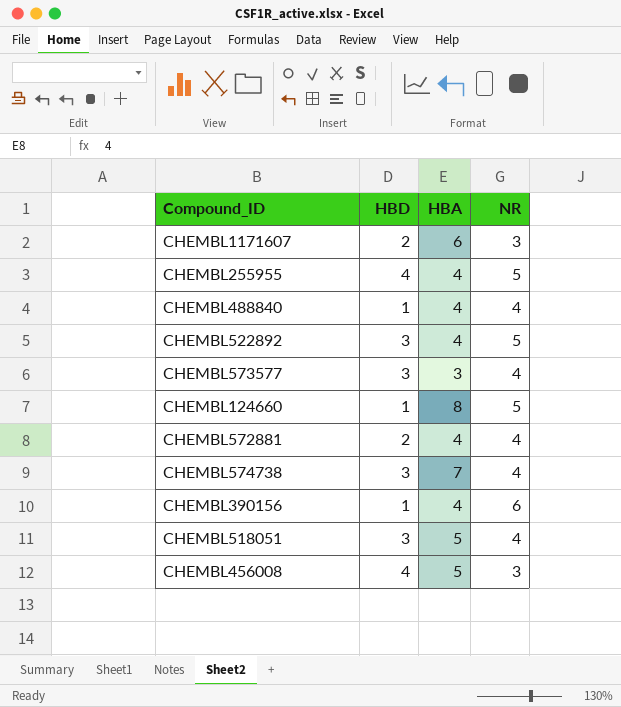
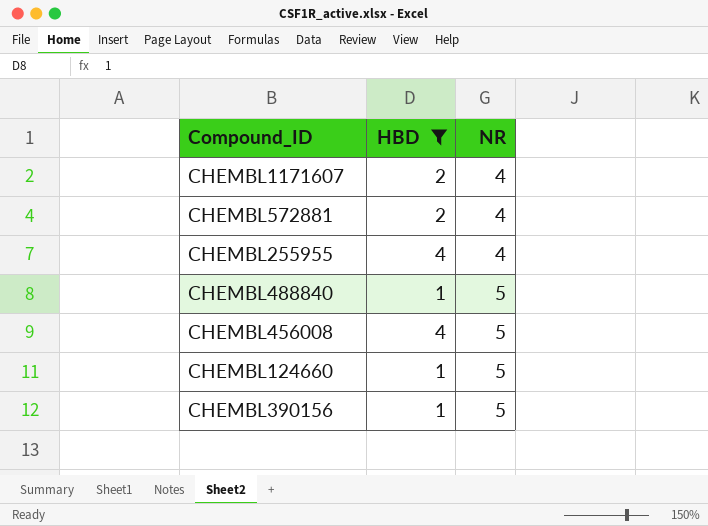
filter: none -> HBD != 3
row order: none -> NR ascending
column HBA | position: 3 -> none
CHEMBL1171607 | NR: 3 -> 4
CHEMBL255955 | NR: 5 -> 4
CHEMBL488840 | NR: 4 -> 5
CHEMBL456008 | NR: 3 -> 5
CHEMBL390156 | NR: 6 -> 5

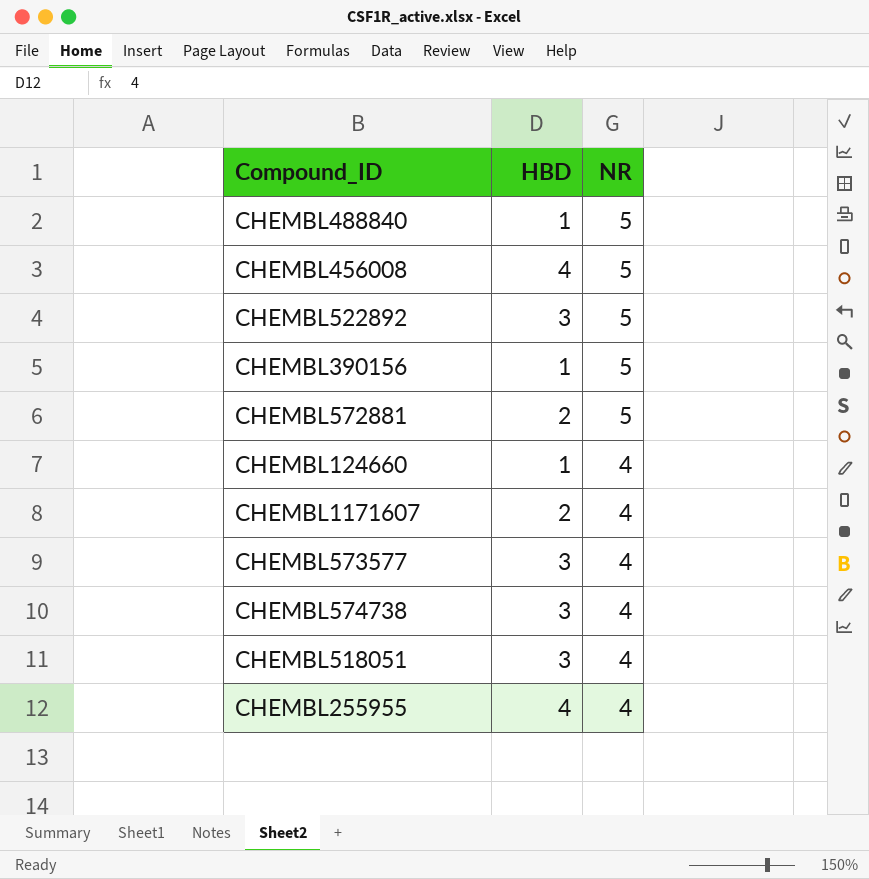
filter: HBD != 3 -> none
row order: NR ascending -> NR descending
CHEMBL572881 | NR: 4 -> 5
CHEMBL124660 | NR: 5 -> 4

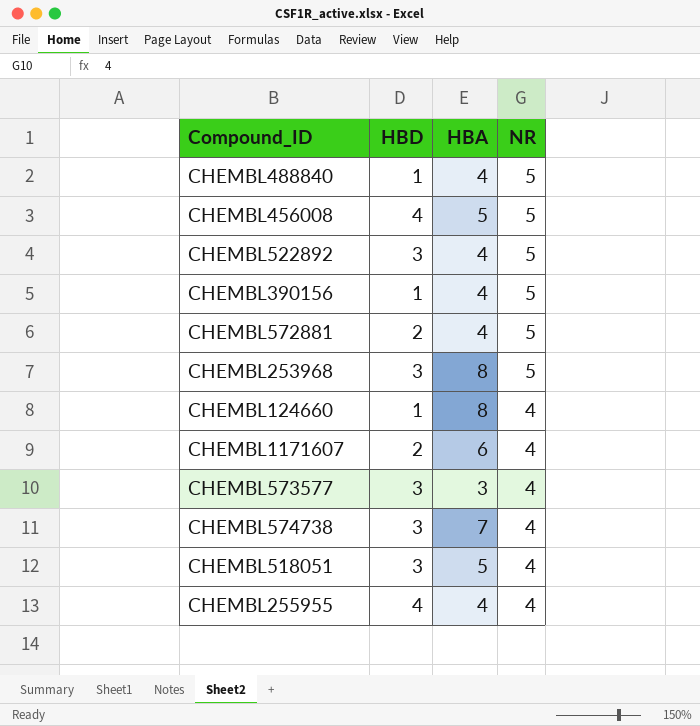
column HBA | position: none -> 3
row CHEMBL253968: none -> 3 | 8 | 5

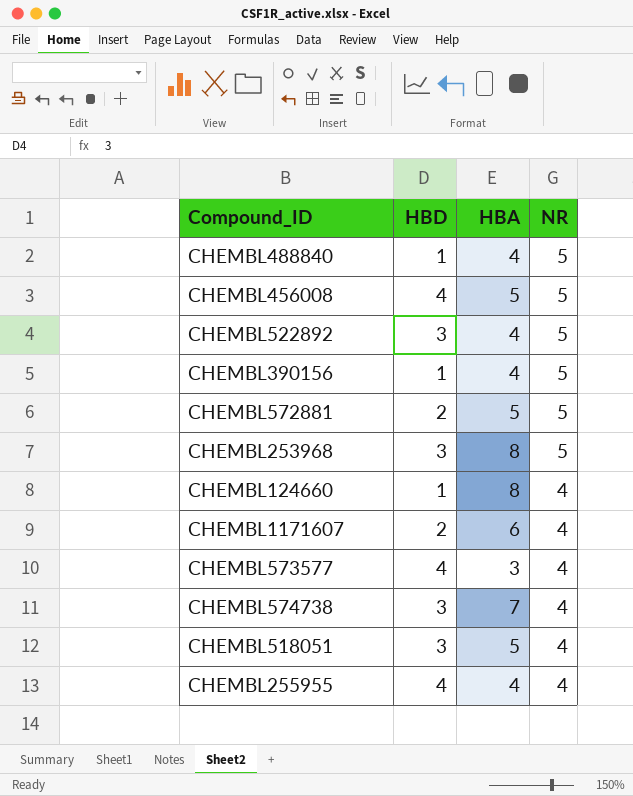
CHEMBL572881 | HBA: 4 -> 5
CHEMBL573577 | HBD: 3 -> 4

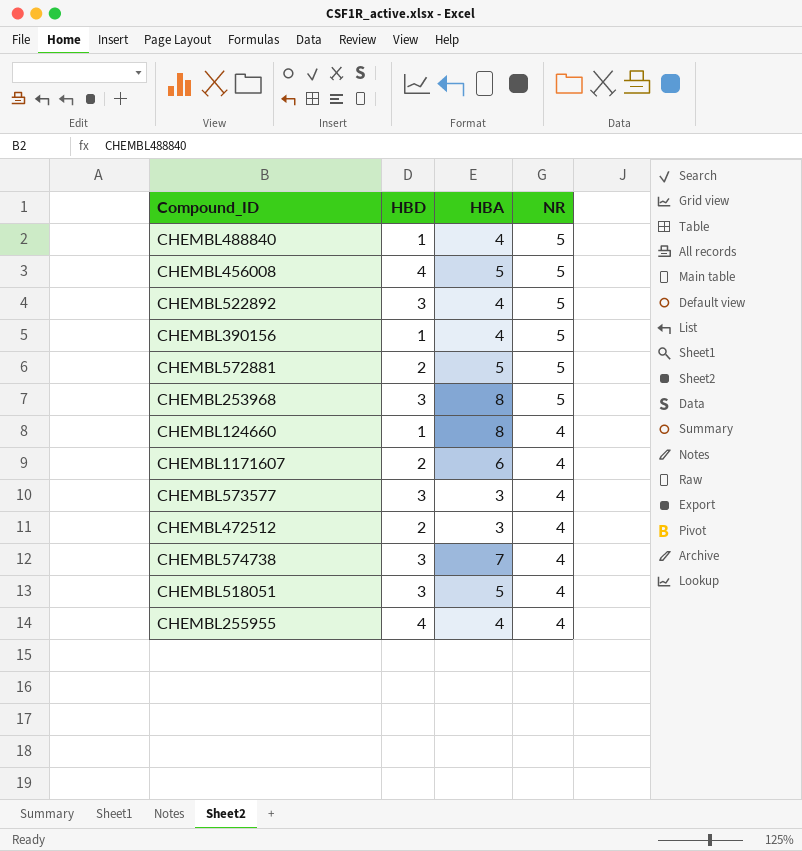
CHEMBL573577 | HBD: 4 -> 3
row CHEMBL472512: none -> 2 | 3 | 4

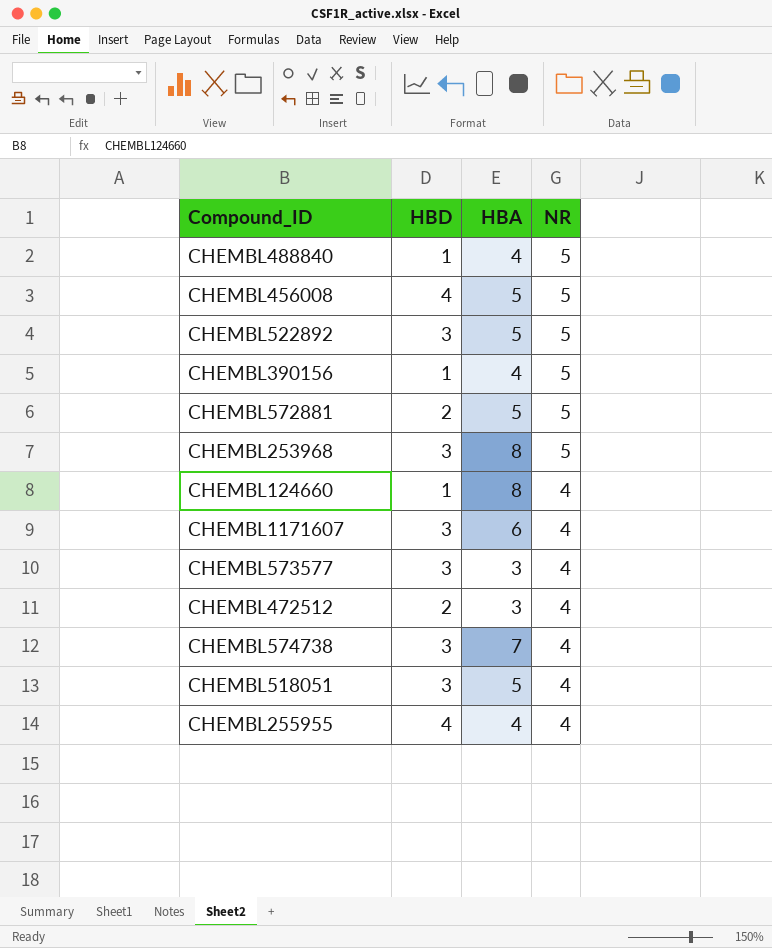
CHEMBL522892 | HBA: 4 -> 5
CHEMBL1171607 | HBD: 2 -> 3

